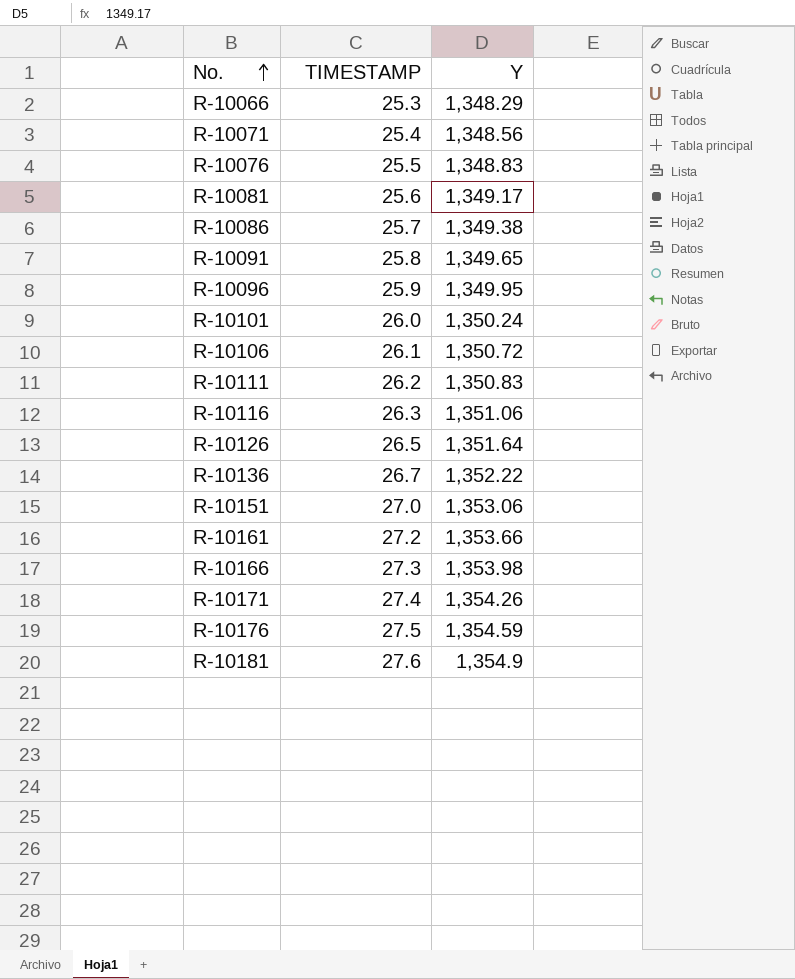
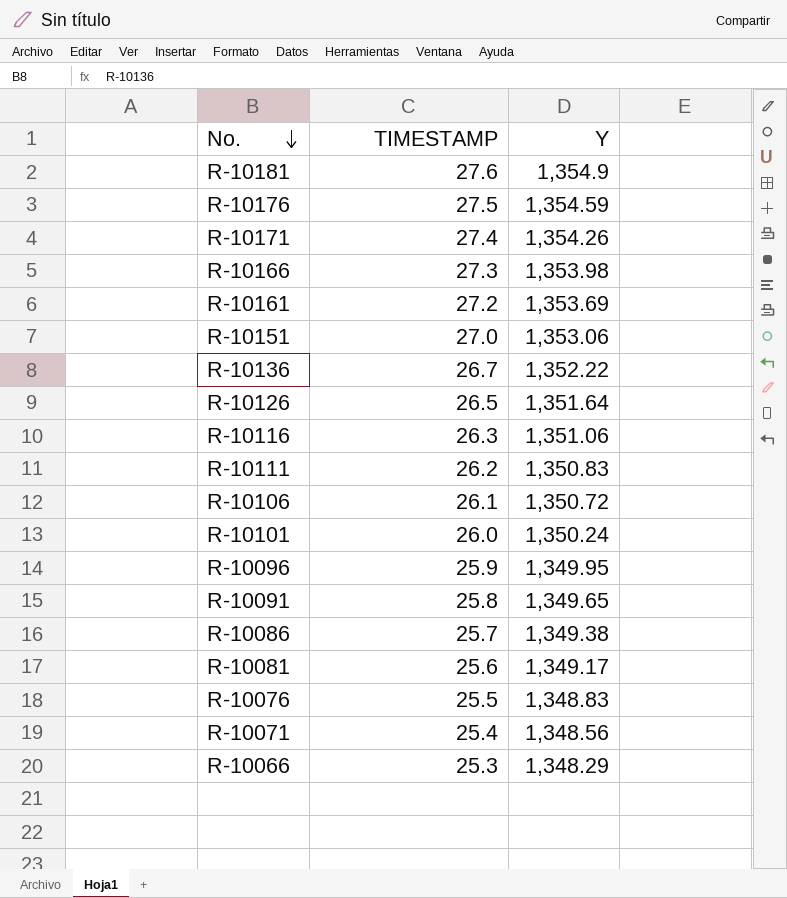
row order: No. ascending -> No. descending
R-10161 | Y: 1,353.66 -> 1,353.69

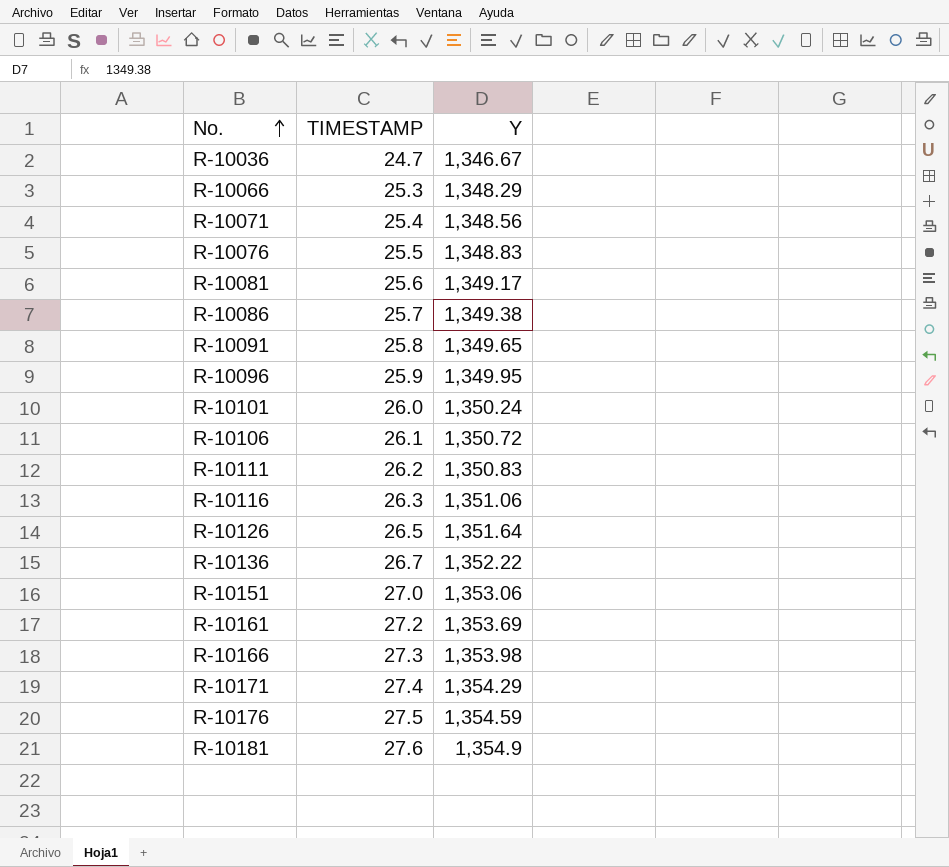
row order: No. descending -> No. ascending
row R-10036: none -> 24.7 | 1,346.67
R-10171 | Y: 1,354.26 -> 1,354.29

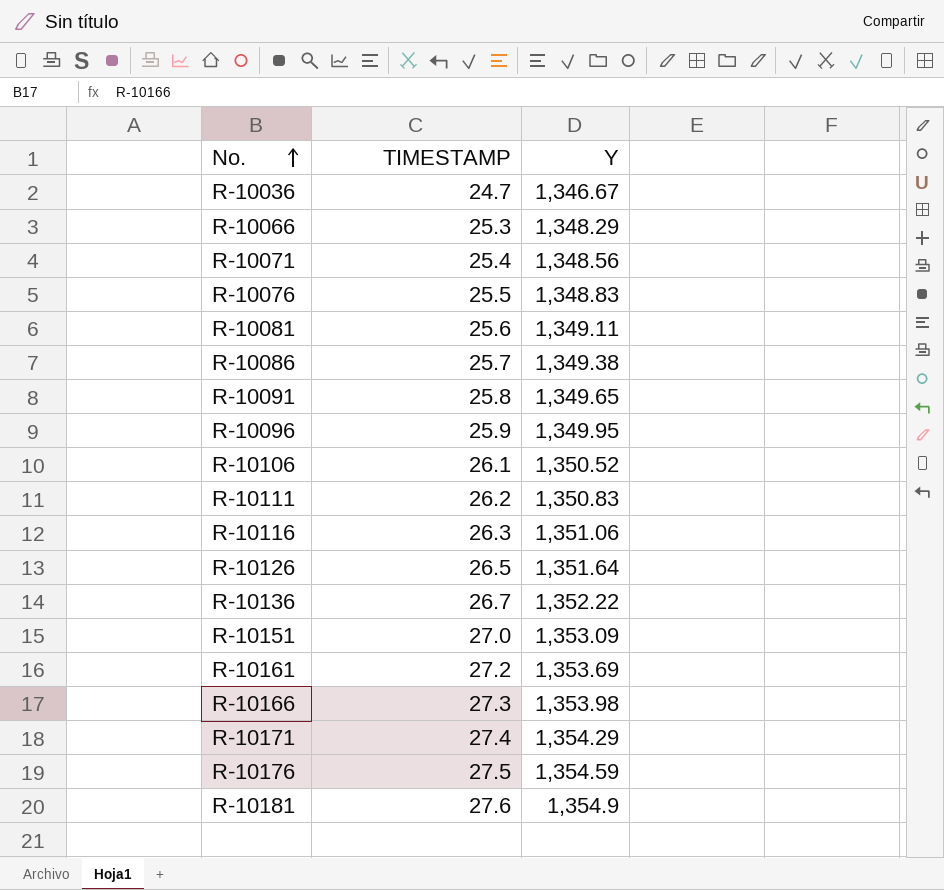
row R-10101: 26.0 | 1,350.24 -> none
R-10081 | Y: 1,349.17 -> 1,349.11
R-10106 | Y: 1,350.72 -> 1,350.52
R-10151 | Y: 1,353.06 -> 1,353.09

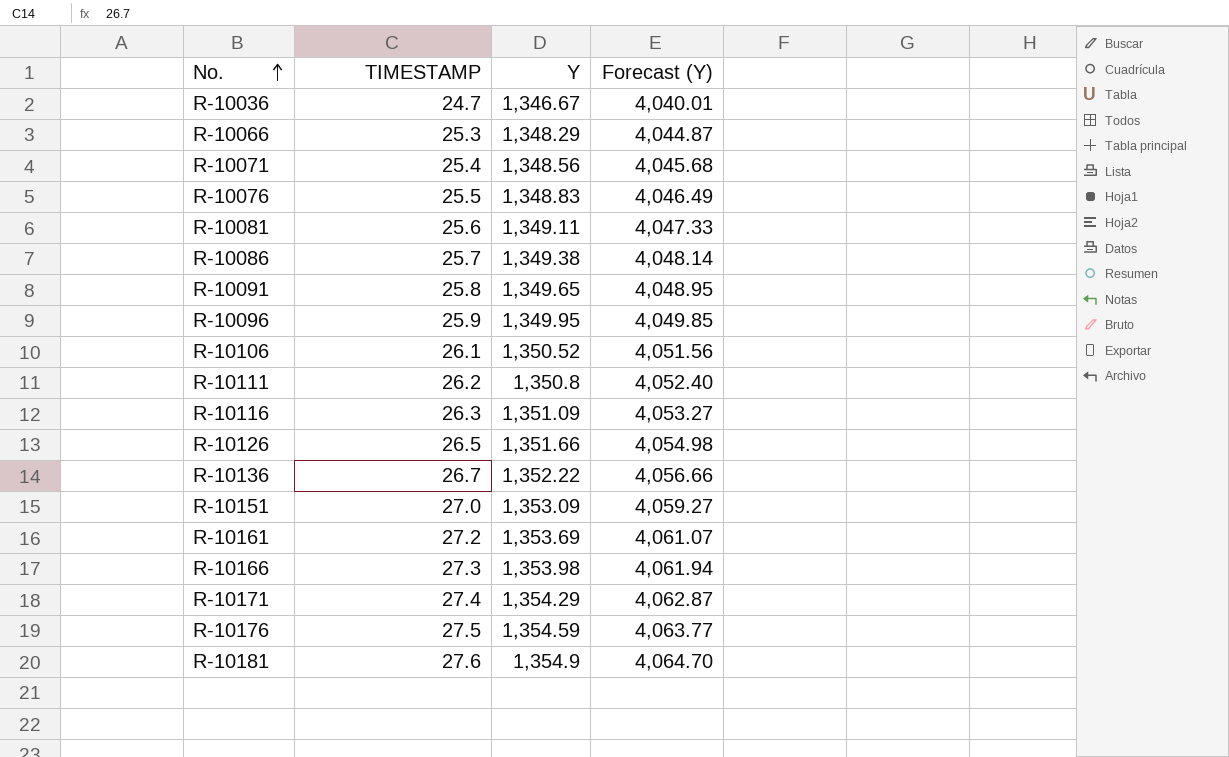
column Forecast (Y) | formula: none -> [Y] * 3
R-10111 | Y: 1,350.83 -> 1,350.8
R-10116 | Y: 1,351.06 -> 1,351.09
R-10126 | Y: 1,351.64 -> 1,351.66

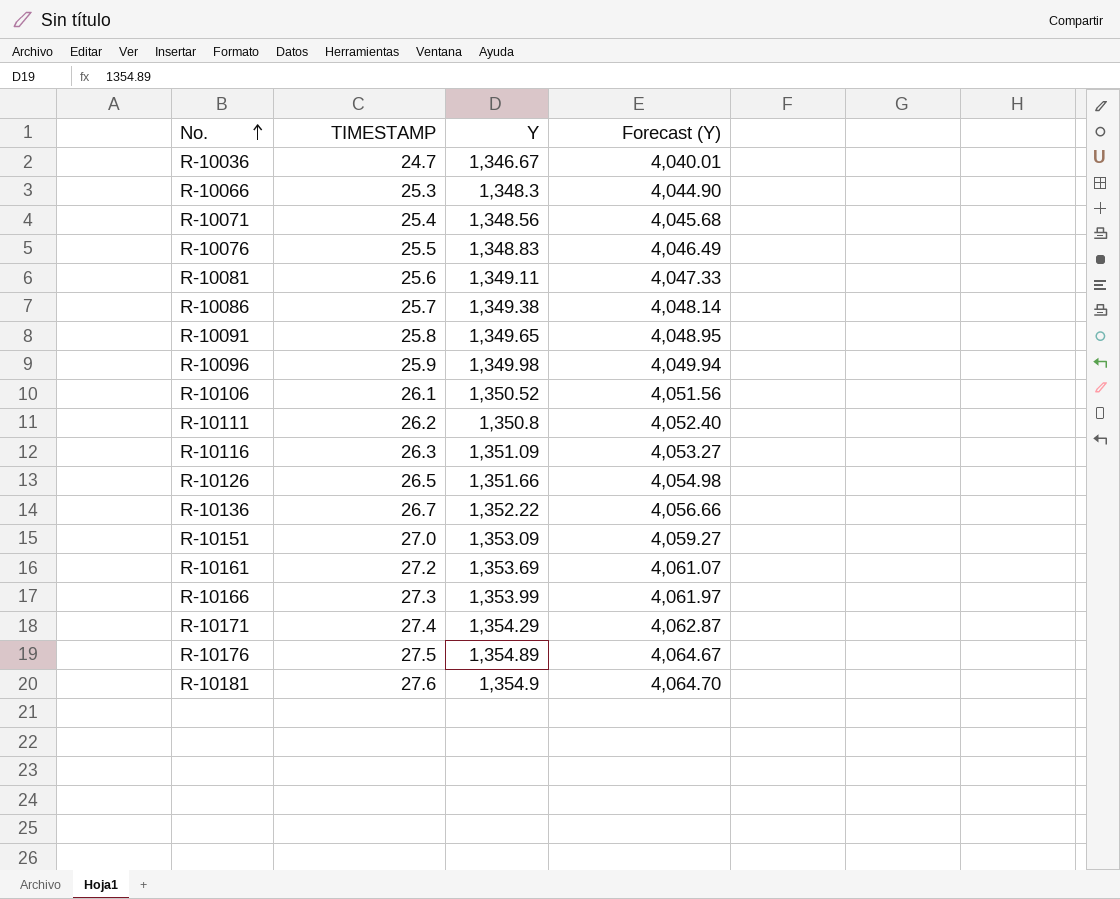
R-10066 | Y: 1,348.29 -> 1,348.3
R-10066 | Forecast (Y): 4,044.87 -> 4,044.90
R-10096 | Y: 1,349.95 -> 1,349.98
R-10096 | Forecast (Y): 4,049.85 -> 4,049.94
R-10166 | Y: 1,353.98 -> 1,353.99
R-10166 | Forecast (Y): 4,061.94 -> 4,061.97
R-10176 | Y: 1,354.59 -> 1,354.89
R-10176 | Forecast (Y): 4,063.77 -> 4,064.67

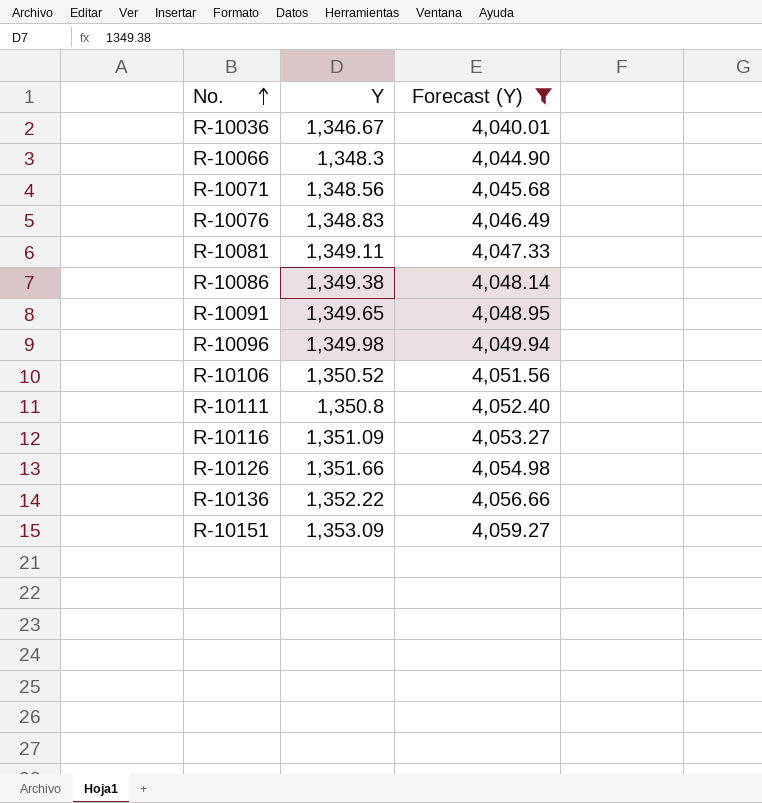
filter: none -> Forecast (Y) <= 4,059.27
column TIMESTAMP | position: 2 -> none

